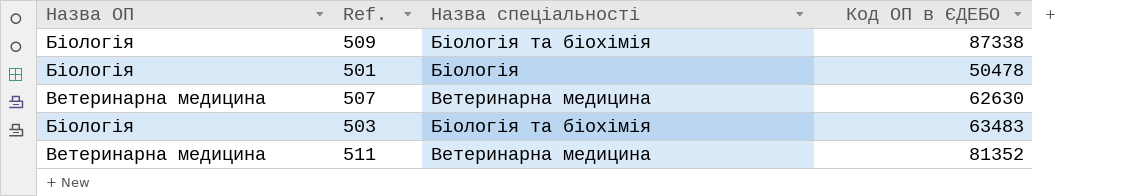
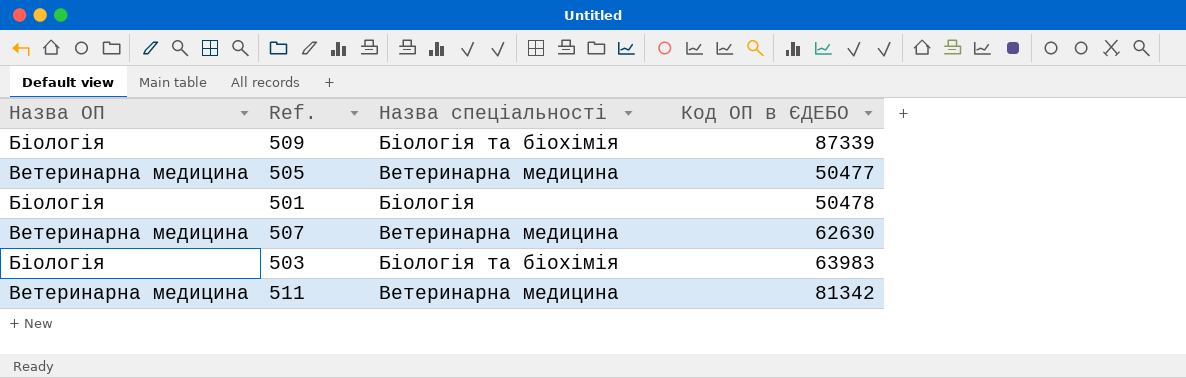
509 | Код ОП в ЄДЕБО: 87338 -> 87339
row 505: none -> Ветеринарна медицина | Ветеринарна медицина | 50477
503 | Код ОП в ЄДЕБО: 63483 -> 63983
511 | Код ОП в ЄДЕБО: 81352 -> 81342

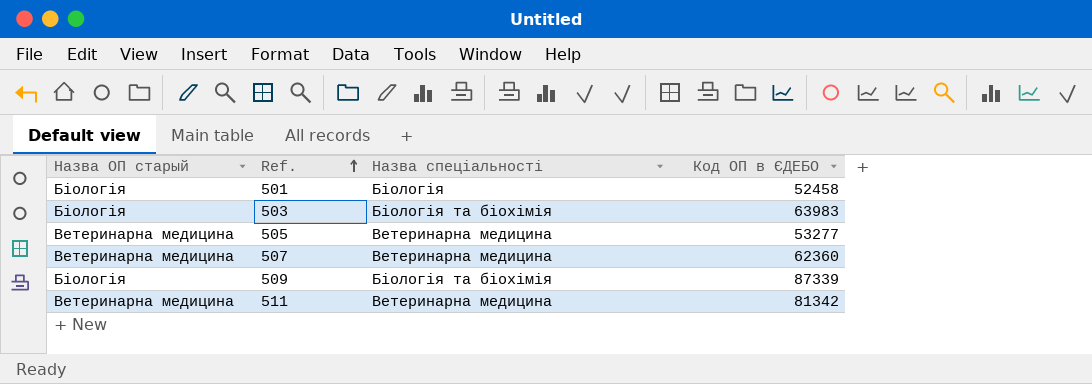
row order: none -> Ref. ascending
column name: Назва ОП -> Назва ОП старый
501 | Код ОП в ЄДЕБО: 50478 -> 52458
505 | Код ОП в ЄДЕБО: 50477 -> 53277
507 | Код ОП в ЄДЕБО: 62630 -> 62360

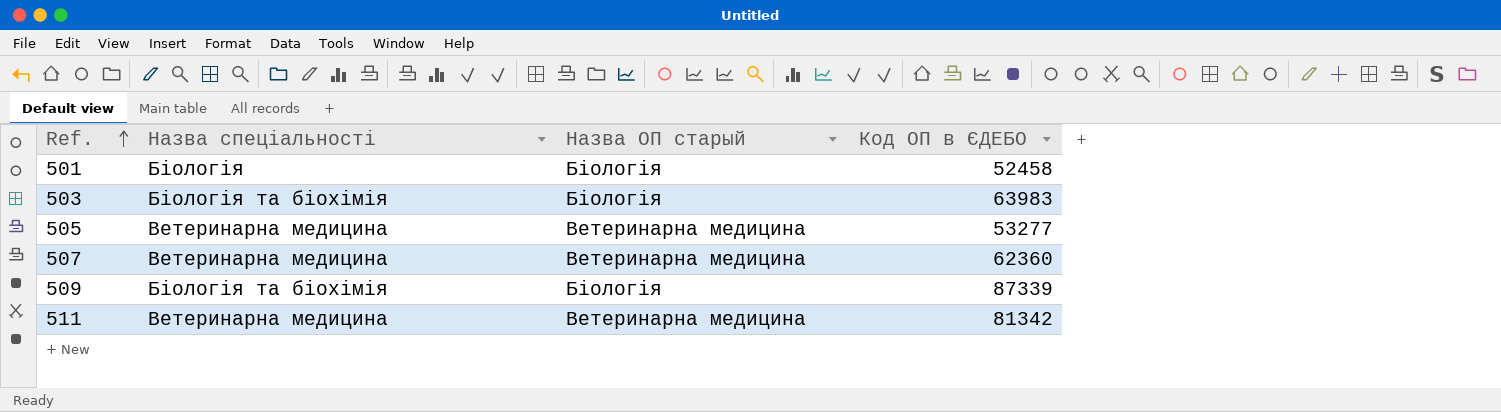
column Назва ОП старый | position: 1 -> 3

